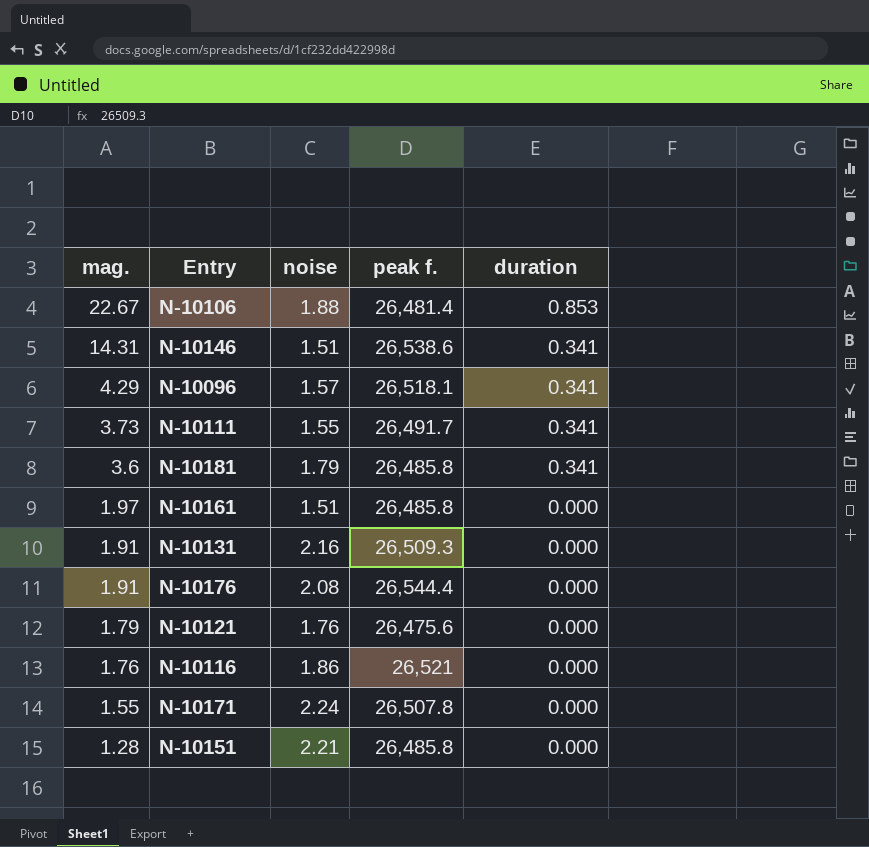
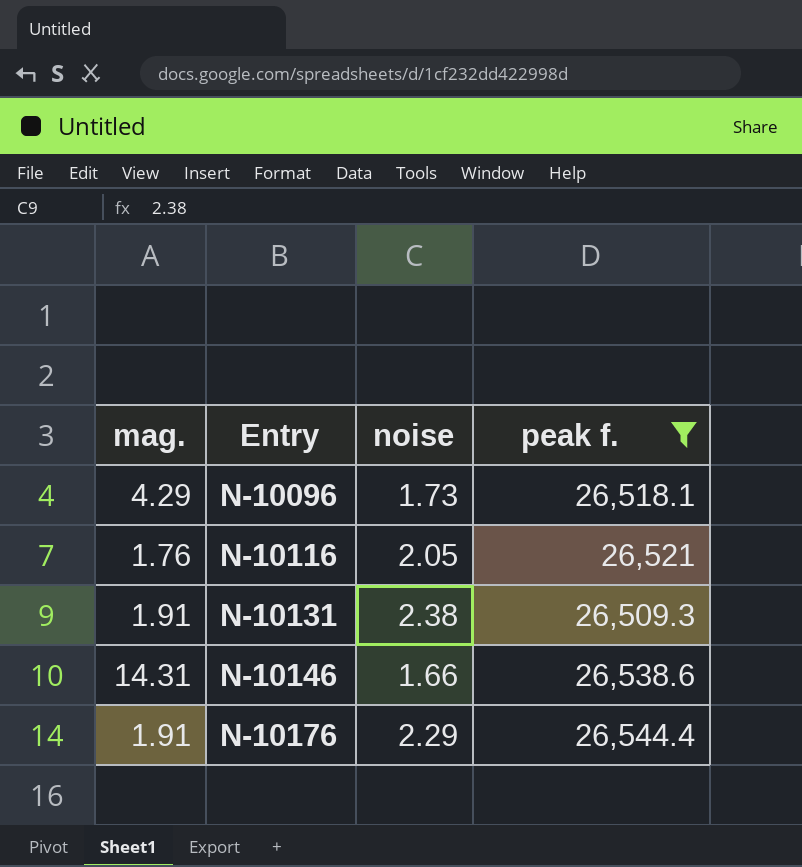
filter: none -> peak f. >= 26,509.3
row order: mag. descending -> Entry ascending
column duration | position: 5 -> none
N-10096 | noise: 1.57 -> 1.73
N-10116 | noise: 1.86 -> 2.05
N-10131 | noise: 2.16 -> 2.38
N-10146 | noise: 1.51 -> 1.66
N-10176 | noise: 2.08 -> 2.29

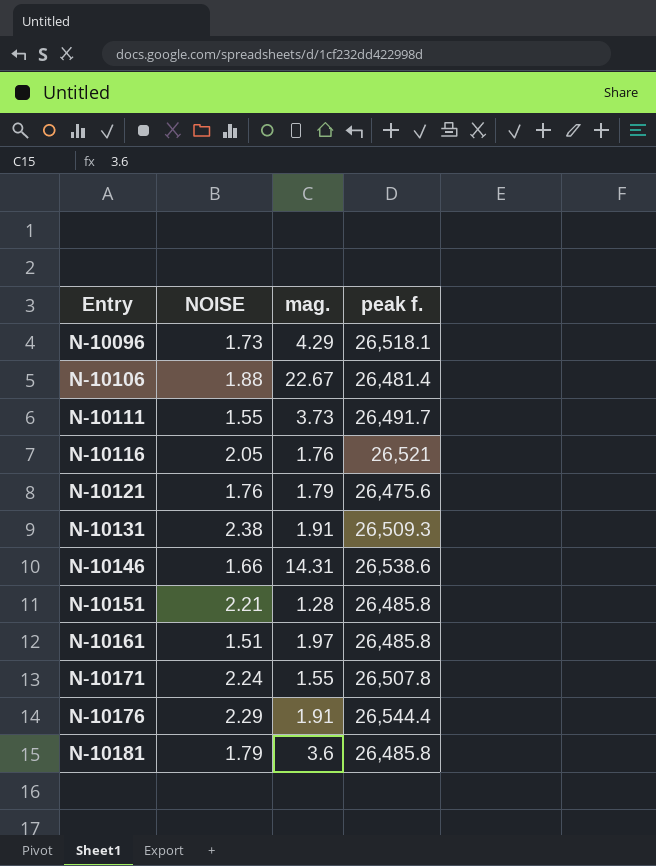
filter: peak f. >= 26,509.3 -> none
column name: noise -> NOISE
column mag. | position: 1 -> 3

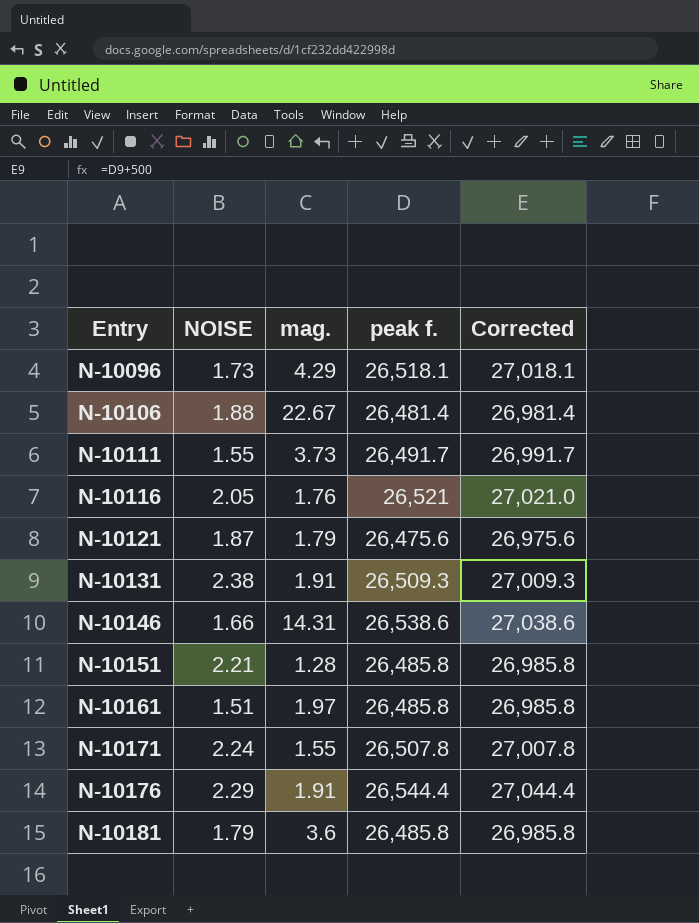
column Corrected | formula: none -> [peak f.] + 500
N-10121 | NOISE: 1.76 -> 1.87

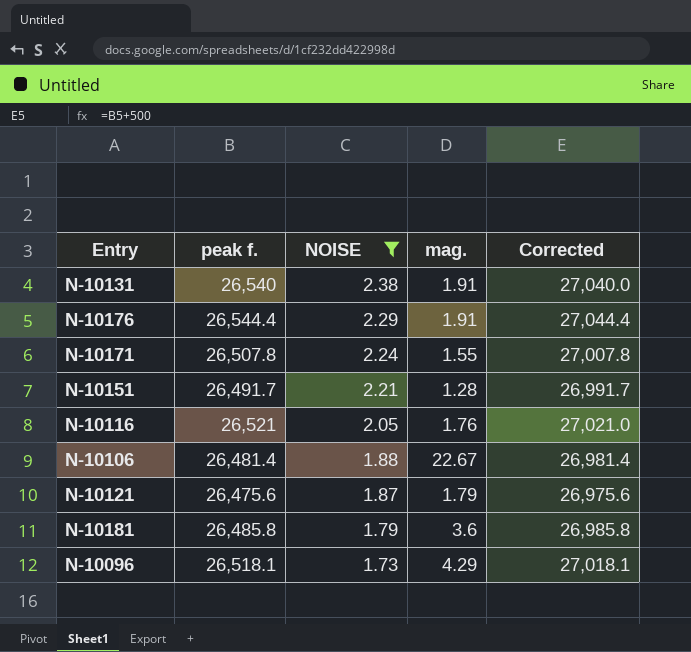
filter: none -> NOISE >= 1.73
row order: Entry ascending -> NOISE descending
column peak f. | position: 4 -> 2
N-10131 | peak f.: 26,509.3 -> 26,540
N-10131 | Corrected: 27,009.3 -> 27,040.0
N-10151 | peak f.: 26,485.8 -> 26,491.7
N-10151 | Corrected: 26,985.8 -> 26,991.7

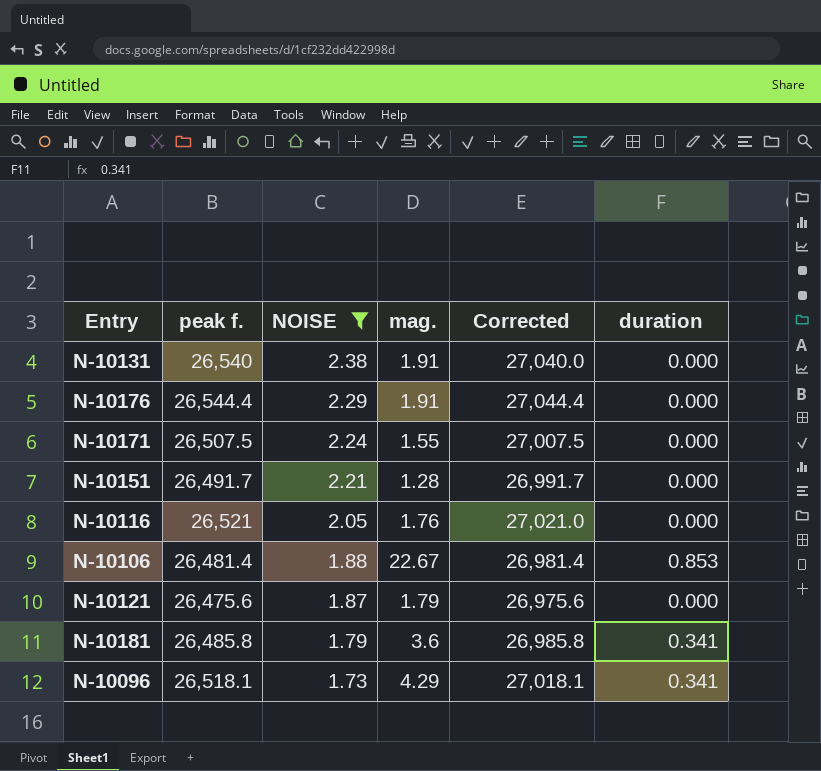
column duration | position: none -> 6
N-10171 | peak f.: 26,507.8 -> 26,507.5
N-10171 | Corrected: 27,007.8 -> 27,007.5

